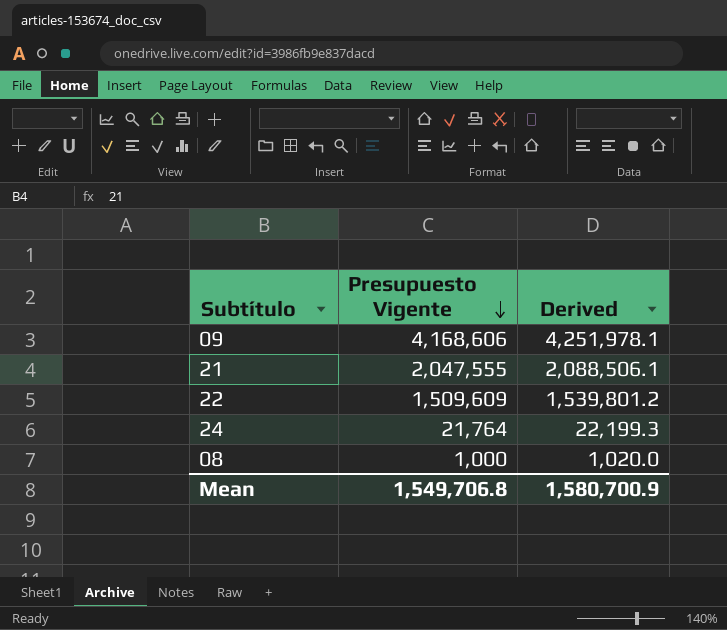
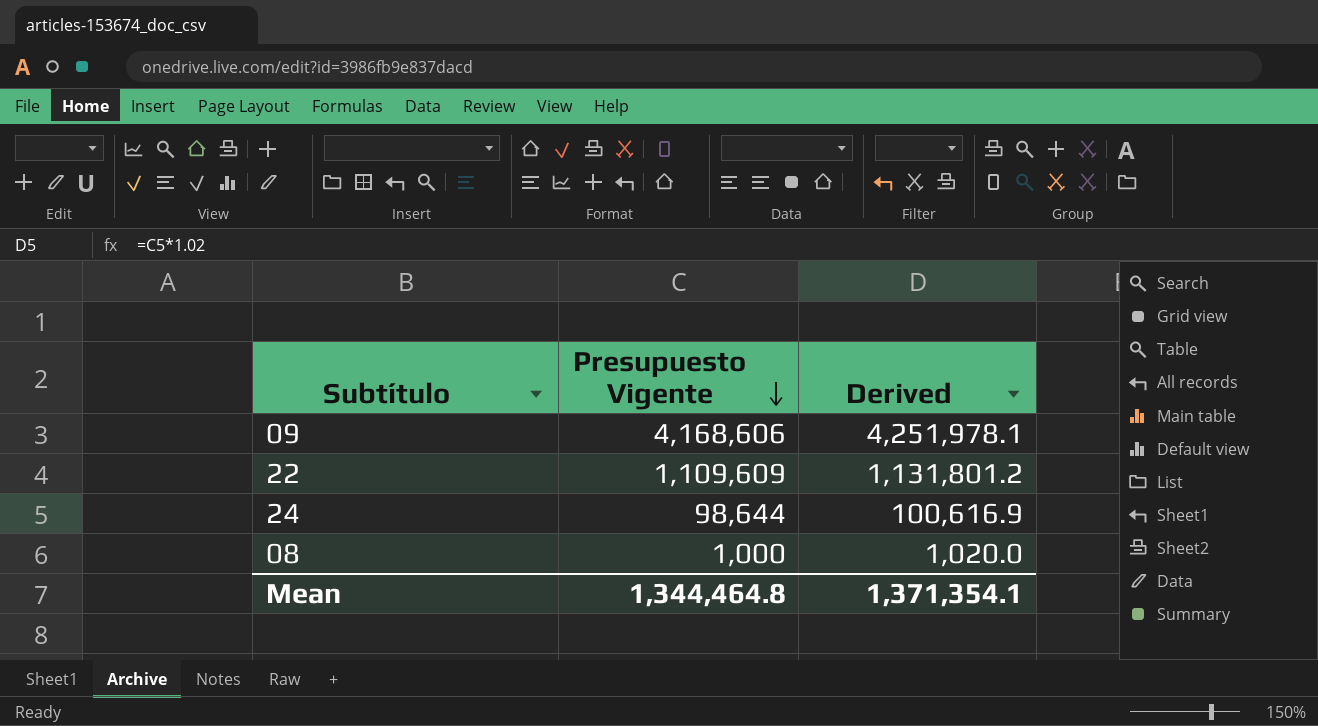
row 21: 2,047,555 | 2,088,506.1 -> none
22 | Presupuesto Vigente: 1,509,609 -> 1,109,609
22 | Derived: 1,539,801.2 -> 1,131,801.2
24 | Presupuesto Vigente: 21,764 -> 98,644
24 | Derived: 22,199.3 -> 100,616.9
Mean | Presupuesto Vigente: 1,549,706.8 -> 1,344,464.8
Mean | Derived: 1,580,700.9 -> 1,371,354.1

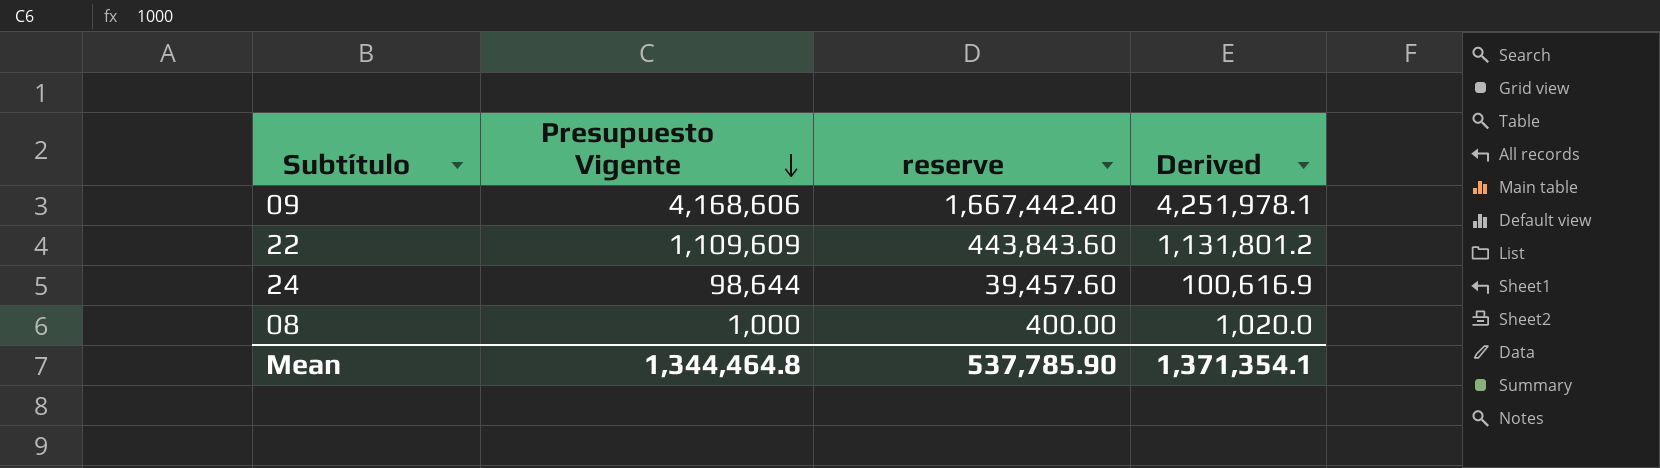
column reserve | formula: none -> [Presupuesto Vigente] * 0.4

